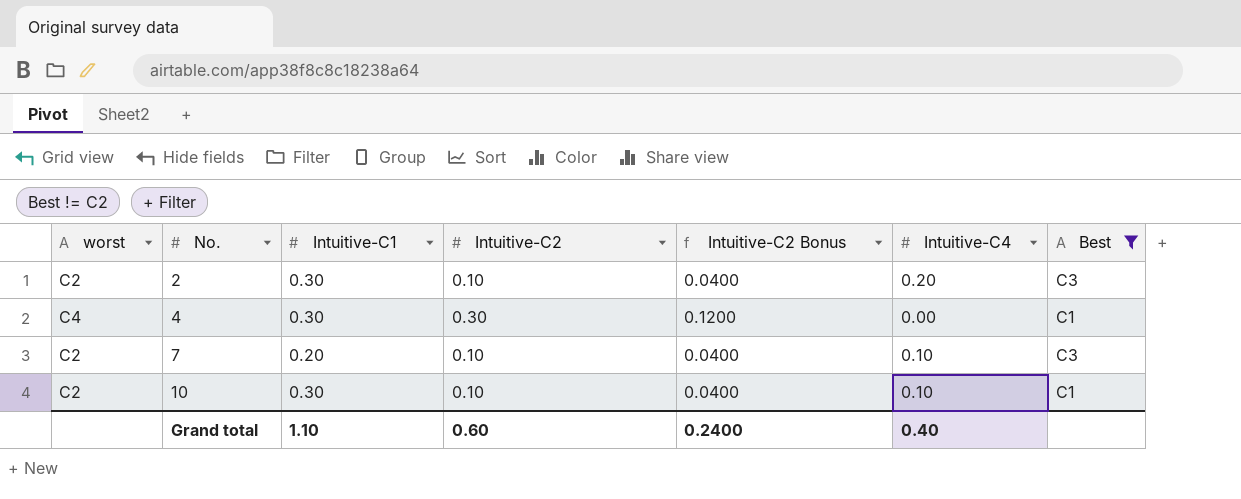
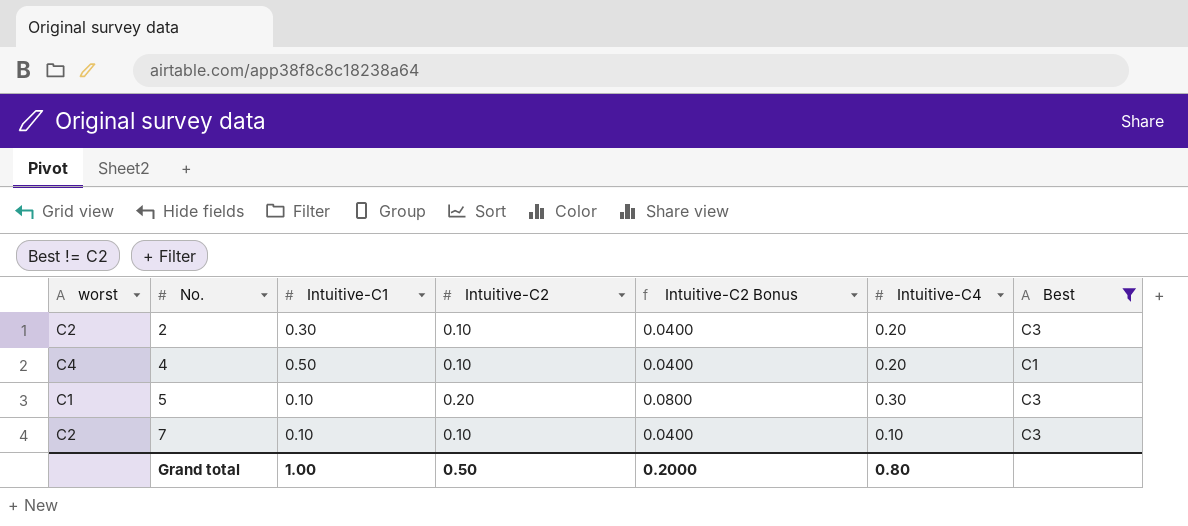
row 10: C2 | 0.30 | 0.10 | 0.0400 | 0.10 | C1 -> none
4 | Intuitive-C1: 0.30 -> 0.50
4 | Intuitive-C2: 0.30 -> 0.10
4 | Intuitive-C2 Bonus: 0.1200 -> 0.0400
4 | Intuitive-C4: 0.00 -> 0.20
row 5: none -> C1 | 0.10 | 0.20 | 0.0800 | 0.30 | C3
7 | Intuitive-C1: 0.20 -> 0.10
Grand total | Intuitive-C1: 1.10 -> 1.00
Grand total | Intuitive-C2: 0.60 -> 0.50
Grand total | Intuitive-C2 Bonus: 0.2400 -> 0.2000
Grand total | Intuitive-C4: 0.40 -> 0.80

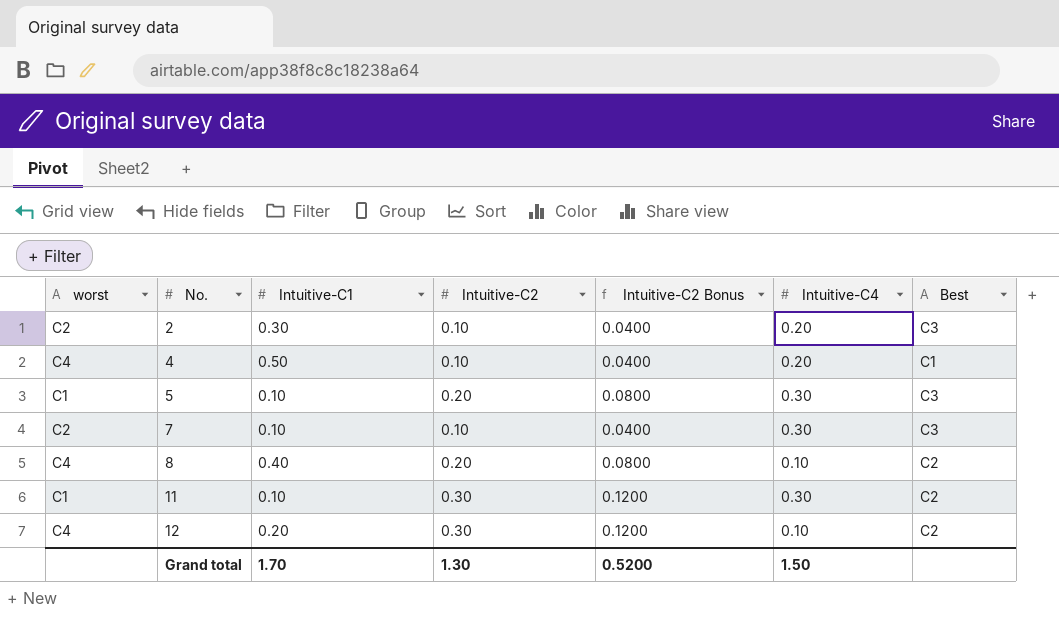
filter: Best != C2 -> none
7 | Intuitive-C4: 0.10 -> 0.30
Grand total | Intuitive-C1: 1.00 -> 1.70
Grand total | Intuitive-C2: 0.50 -> 1.30
Grand total | Intuitive-C2 Bonus: 0.2000 -> 0.5200
Grand total | Intuitive-C4: 0.80 -> 1.50

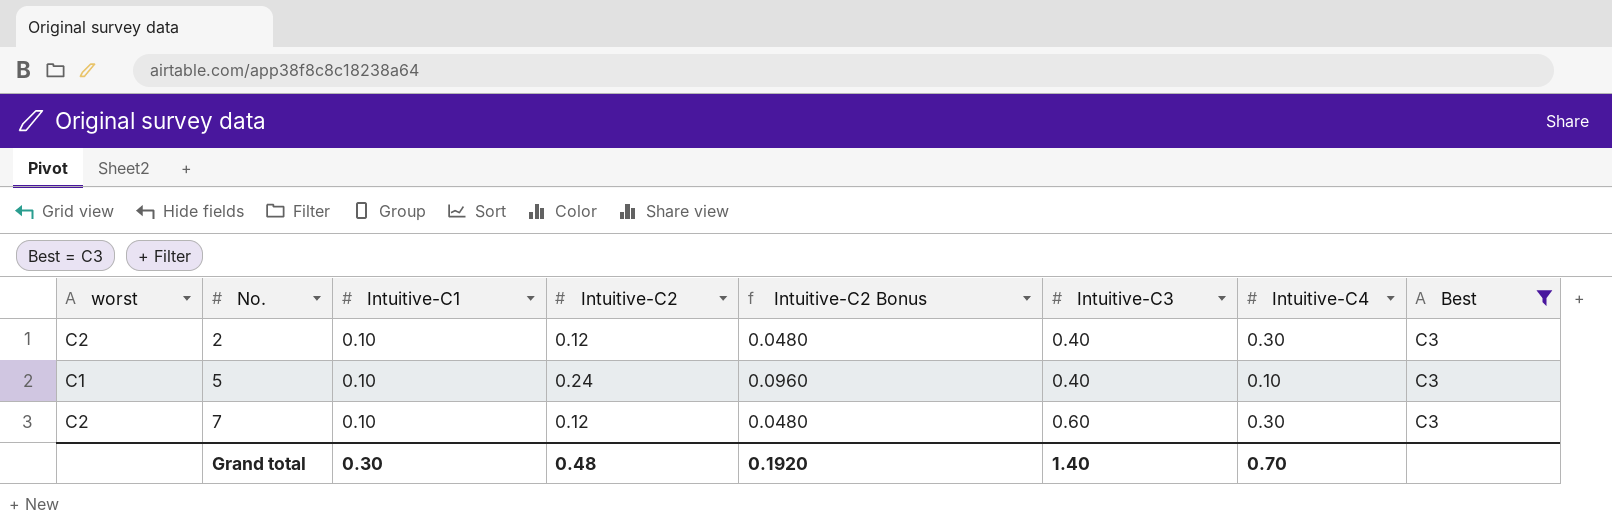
filter: none -> Best = C3
column Intuitive-C3 | position: none -> 6
2 | Intuitive-C1: 0.30 -> 0.10
2 | Intuitive-C2: 0.10 -> 0.12
2 | Intuitive-C2 Bonus: 0.0400 -> 0.0480
2 | Intuitive-C4: 0.20 -> 0.30
5 | Intuitive-C2: 0.20 -> 0.24
5 | Intuitive-C2 Bonus: 0.0800 -> 0.0960
5 | Intuitive-C4: 0.30 -> 0.10
7 | Intuitive-C2: 0.10 -> 0.12
7 | Intuitive-C2 Bonus: 0.0400 -> 0.0480
Grand total | Intuitive-C1: 1.70 -> 0.30
Grand total | Intuitive-C2: 1.30 -> 0.48
Grand total | Intuitive-C2 Bonus: 0.5200 -> 0.1920
Grand total | Intuitive-C4: 1.50 -> 0.70

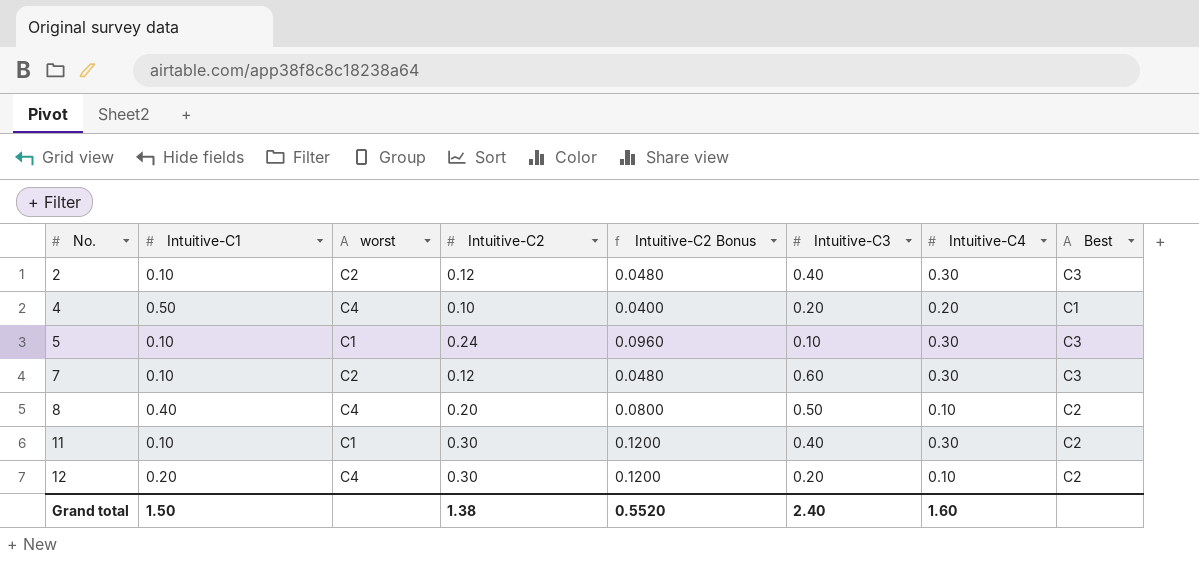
filter: Best = C3 -> none
column worst | position: 1 -> 3
5 | Intuitive-C3: 0.40 -> 0.10
5 | Intuitive-C4: 0.10 -> 0.30
Grand total | Intuitive-C1: 0.30 -> 1.50
Grand total | Intuitive-C2: 0.48 -> 1.38
Grand total | Intuitive-C2 Bonus: 0.1920 -> 0.5520
Grand total | Intuitive-C3: 1.40 -> 2.40
Grand total | Intuitive-C4: 0.70 -> 1.60

